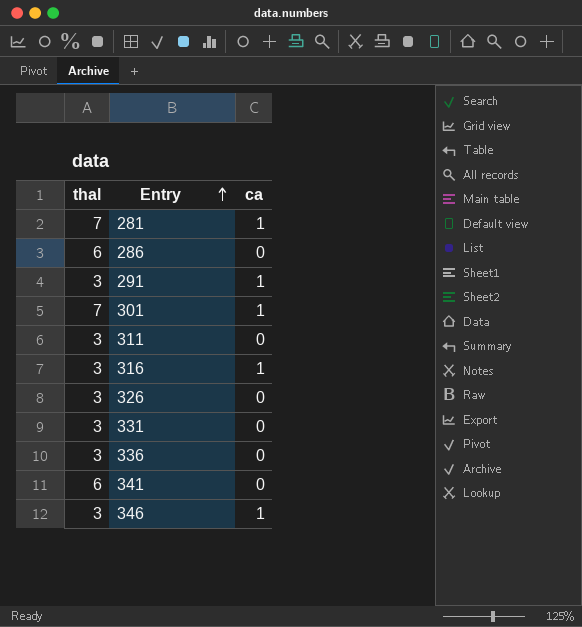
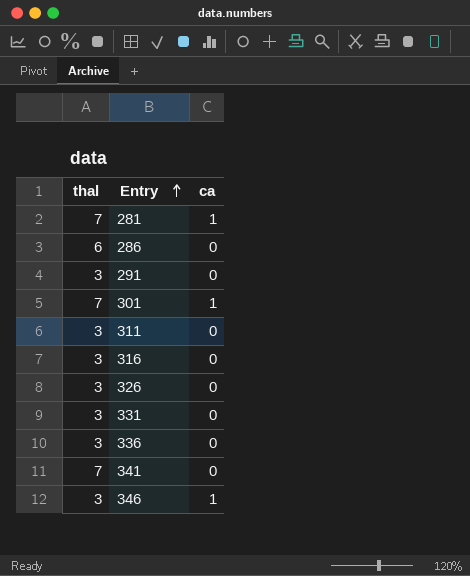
291 | ca: 1 -> 0
316 | ca: 1 -> 0
341 | thal: 6 -> 7

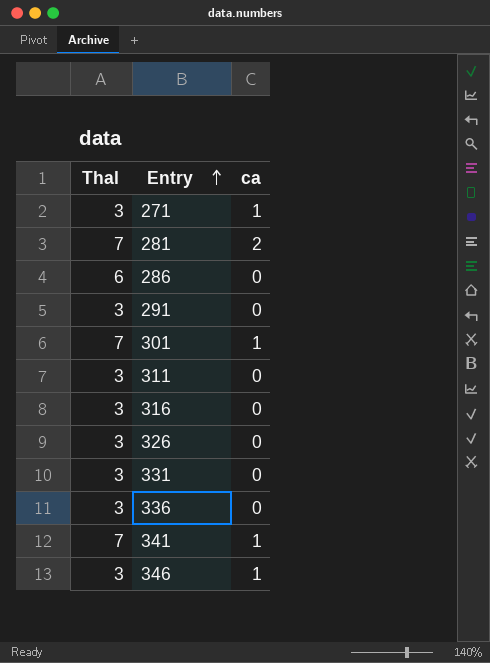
column name: thal -> Thal
row 271: none -> 3 | 1
281 | ca: 1 -> 2
341 | ca: 0 -> 1

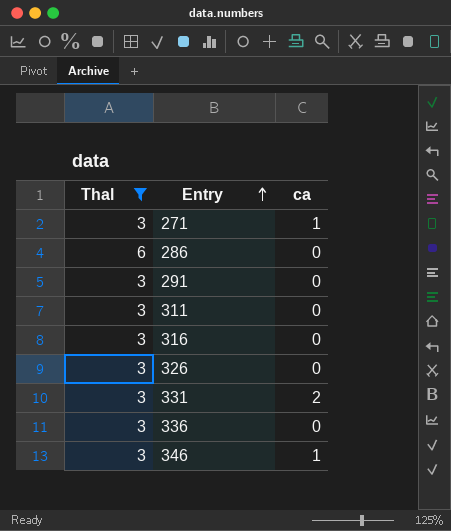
filter: none -> Thal != 7
331 | ca: 0 -> 2

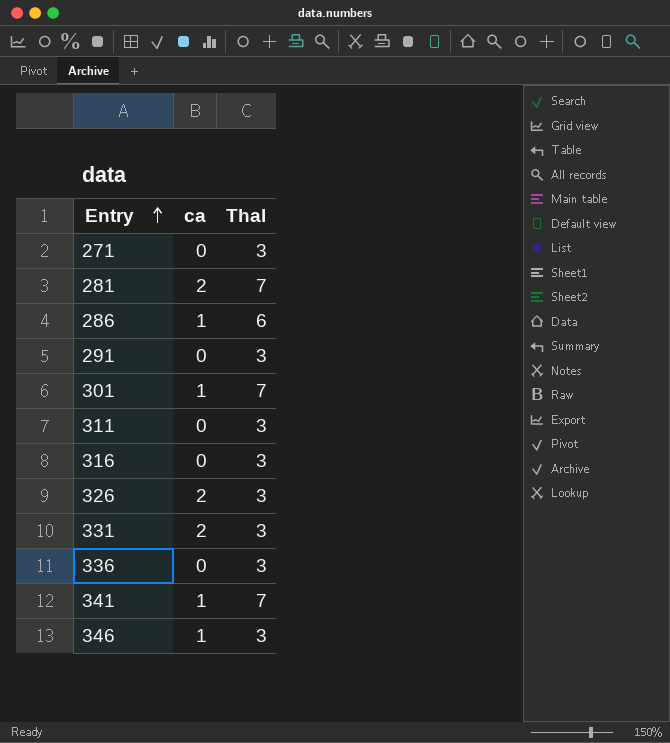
filter: Thal != 7 -> none
column Thal | position: 1 -> 3
271 | ca: 1 -> 0
286 | ca: 0 -> 1
326 | ca: 0 -> 2

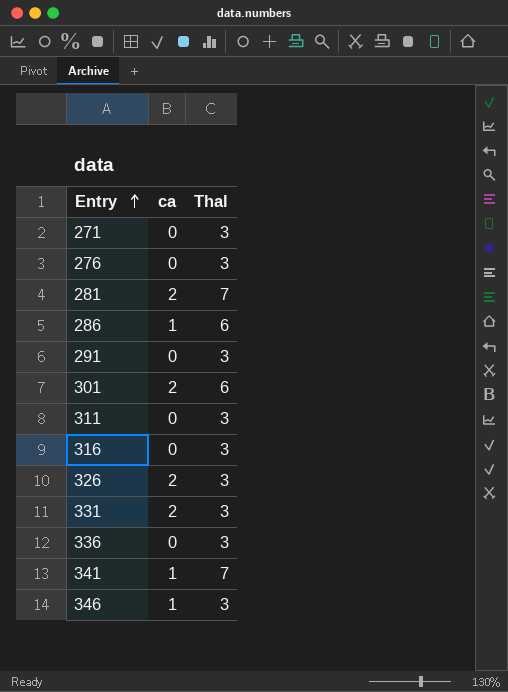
row 276: none -> 0 | 3
301 | ca: 1 -> 2
301 | Thal: 7 -> 6

